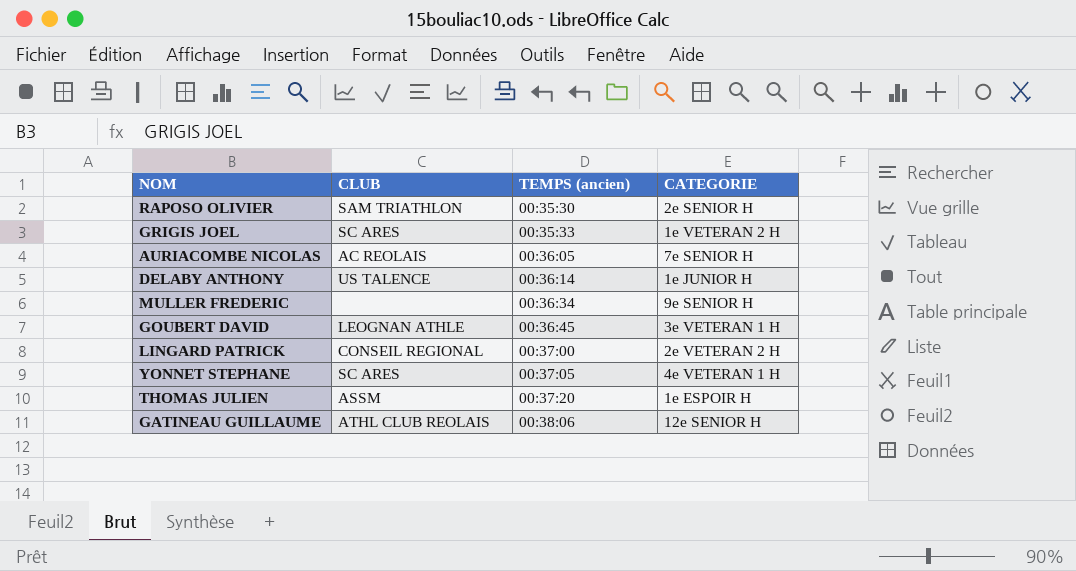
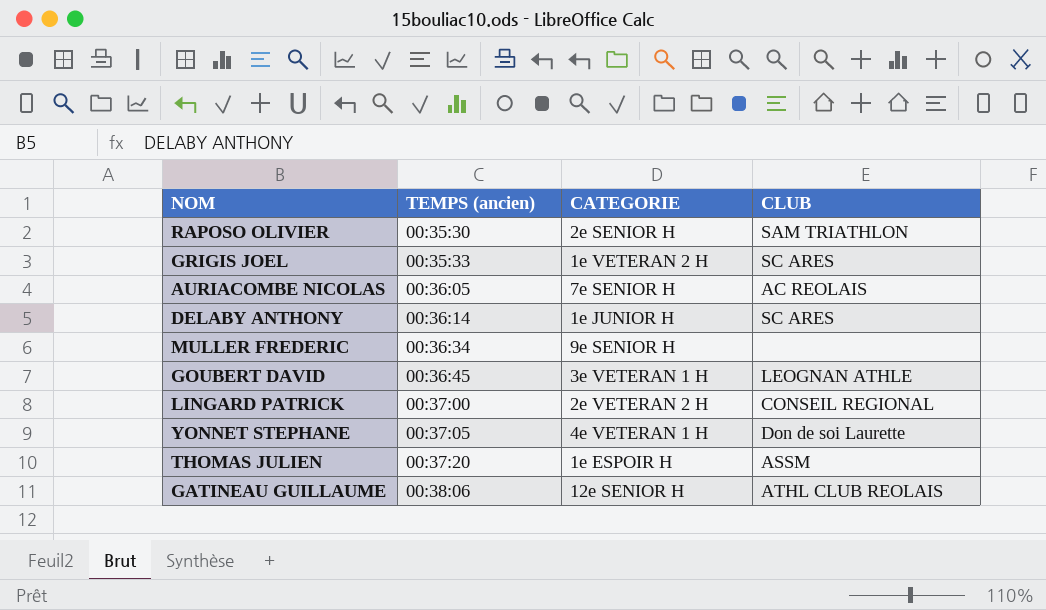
column CLUB | position: 2 -> 4
DELABY ANTHONY | CLUB: US TALENCE -> SC ARES
YONNET STEPHANE | CLUB: SC ARES -> Don de soi Laurette

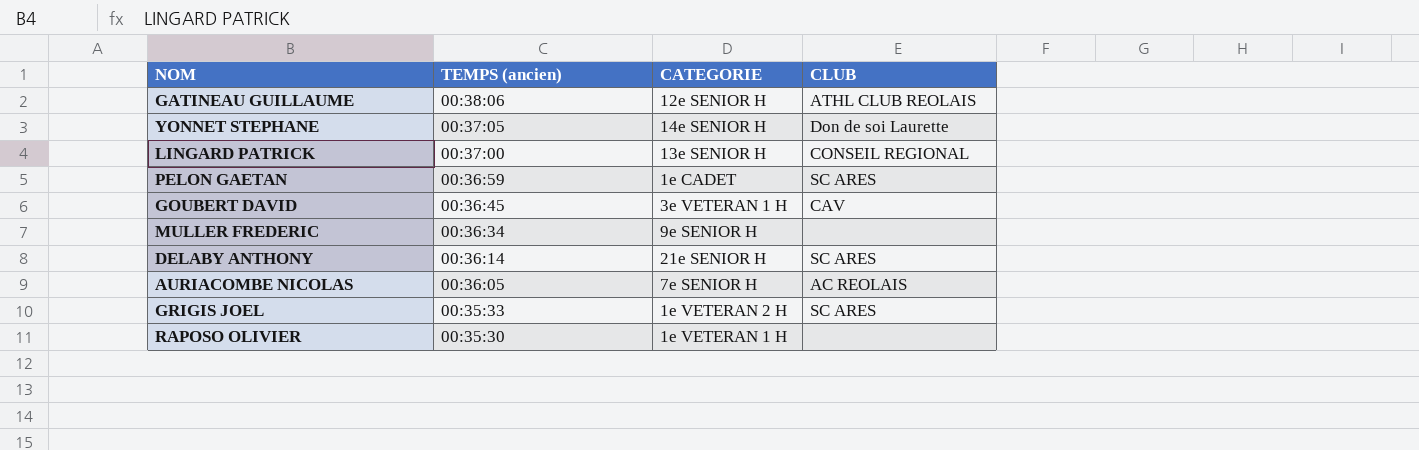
row order: TEMPS (ancien) ascending -> TEMPS (ancien) descending
row THOMAS JULIEN: 00:37:20 | 1e ESPOIR H | ASSM -> none
YONNET STEPHANE | CATEGORIE: 4e VETERAN 1 H -> 14e SENIOR H
LINGARD PATRICK | CATEGORIE: 2e VETERAN 2 H -> 13e SENIOR H
row PELON GAETAN: none -> 00:36:59 | 1e CADET | SC ARES
GOUBERT DAVID | CLUB: LEOGNAN ATHLE -> CAV
DELABY ANTHONY | CATEGORIE: 1e JUNIOR H -> 21e SENIOR H
RAPOSO OLIVIER | CATEGORIE: 2e SENIOR H -> 1e VETERAN 1 H
RAPOSO OLIVIER | CLUB: SAM TRIATHLON -> none

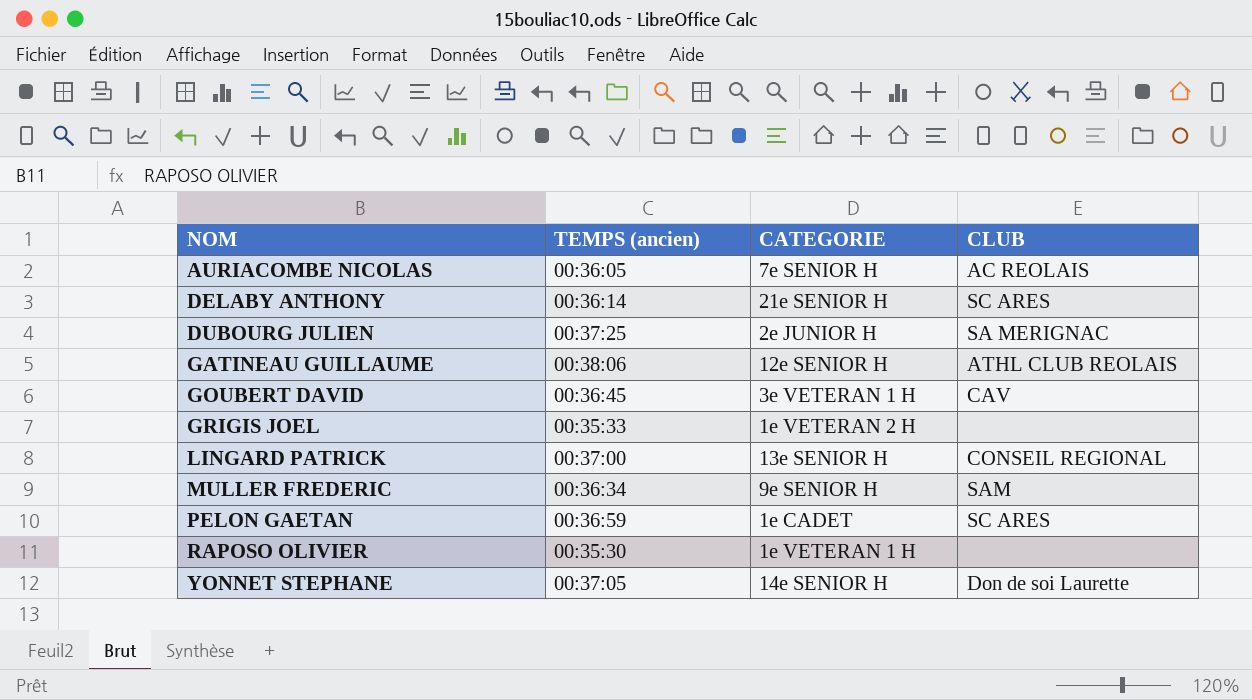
row order: TEMPS (ancien) descending -> NOM ascending
row DUBOURG JULIEN: none -> 00:37:25 | 2e JUNIOR H | SA MERIGNAC
GRIGIS JOEL | CLUB: SC ARES -> none
MULLER FREDERIC | CLUB: none -> SAM

